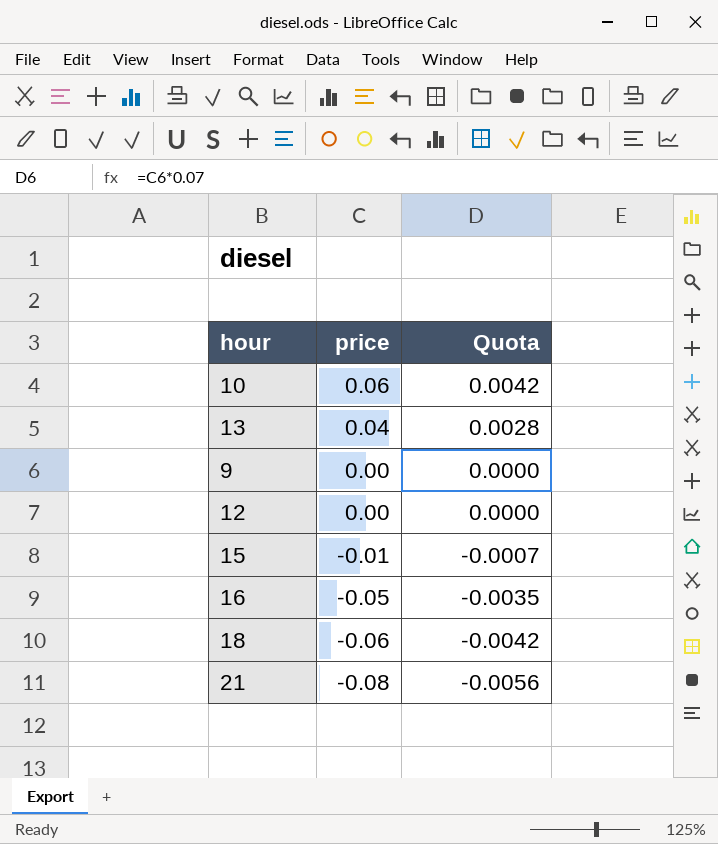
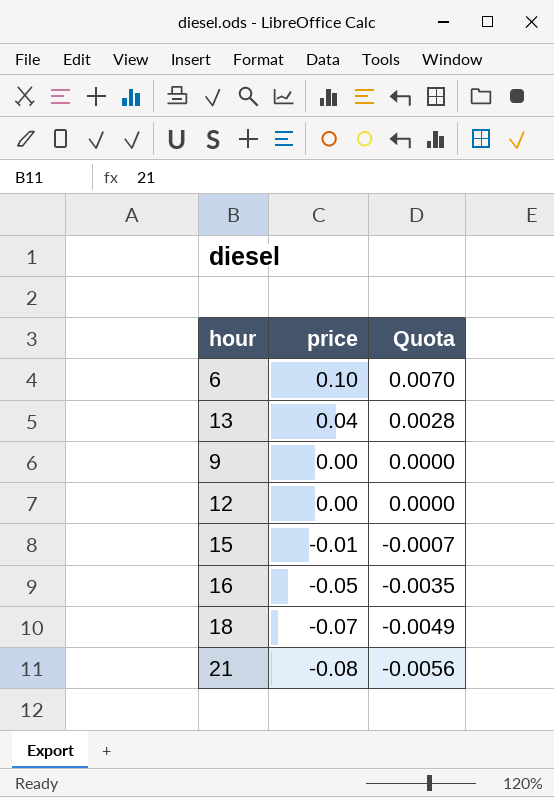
row 10: 0.06 | 0.0042 -> none
row 6: none -> 0.10 | 0.0070
18 | price: -0.06 -> -0.07
18 | Quota: -0.0042 -> -0.0049

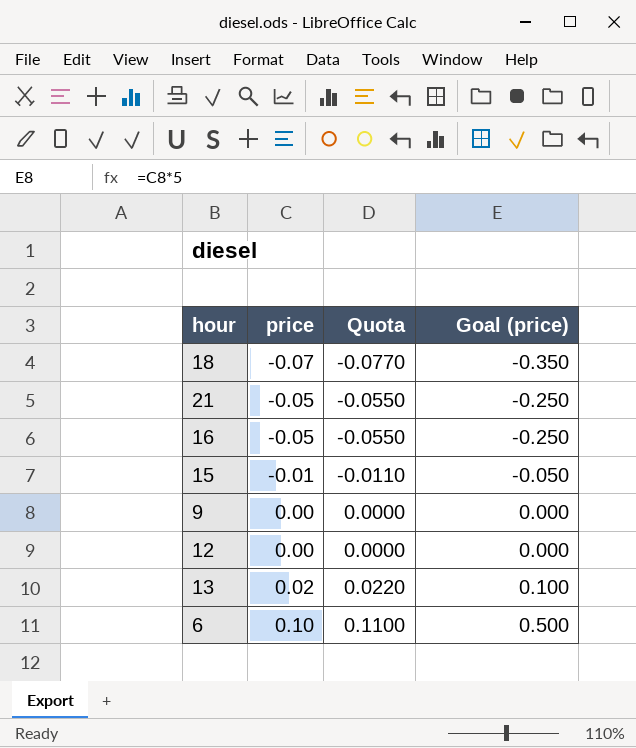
row order: price descending -> price ascending
column Quota | formula: [price] * 0.07 -> [price] * 1.1
column Goal (price) | formula: none -> [price] * 5
21 | price: -0.08 -> -0.05
13 | price: 0.04 -> 0.02

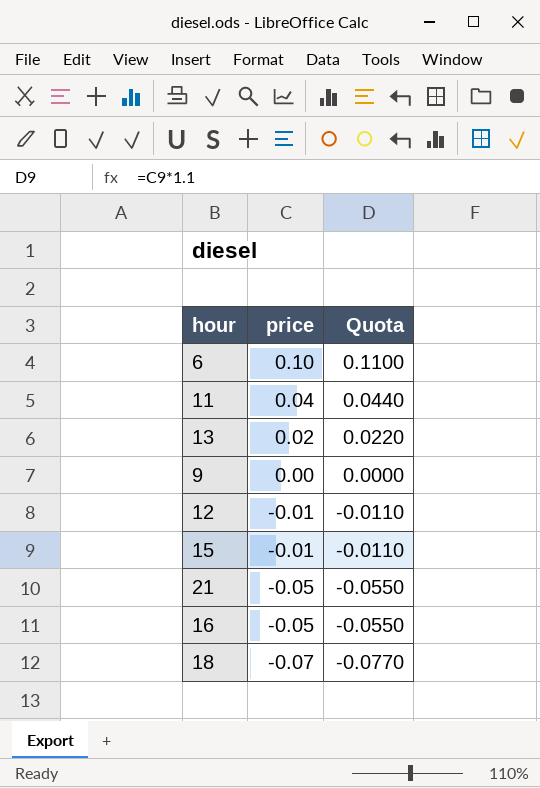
row order: price ascending -> price descending
column Goal (price) | formula: [price] * 5 -> none
row 11: none -> 0.04 | 0.0440
12 | price: 0.00 -> -0.01
12 | Quota: 0.0000 -> -0.0110

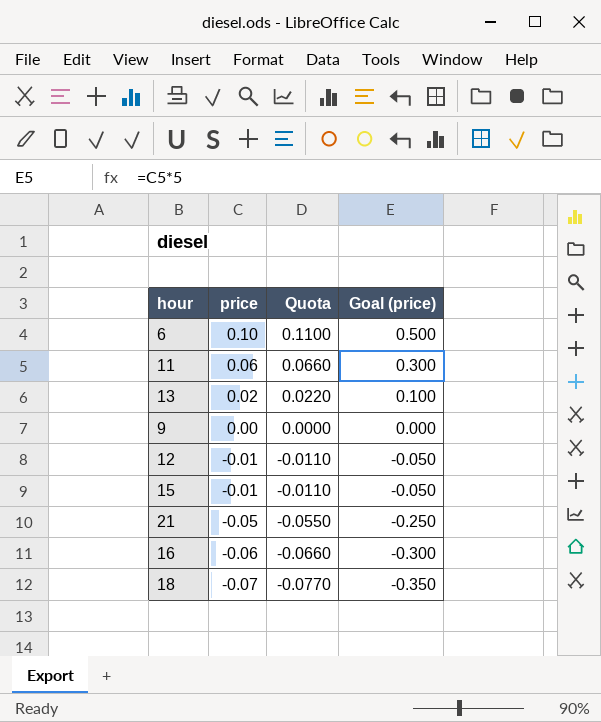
column Goal (price) | formula: none -> [price] * 5
11 | price: 0.04 -> 0.06
11 | Quota: 0.0440 -> 0.0660
16 | price: -0.05 -> -0.06
16 | Quota: -0.0550 -> -0.0660

